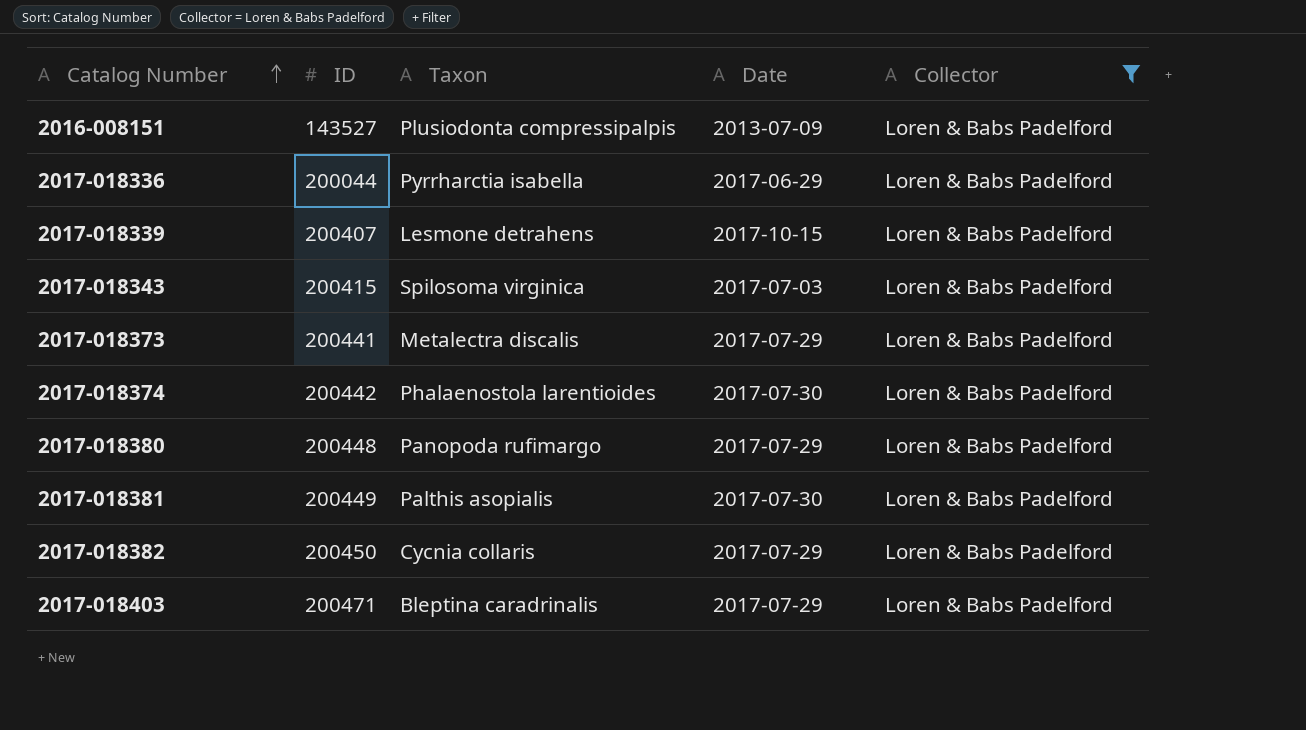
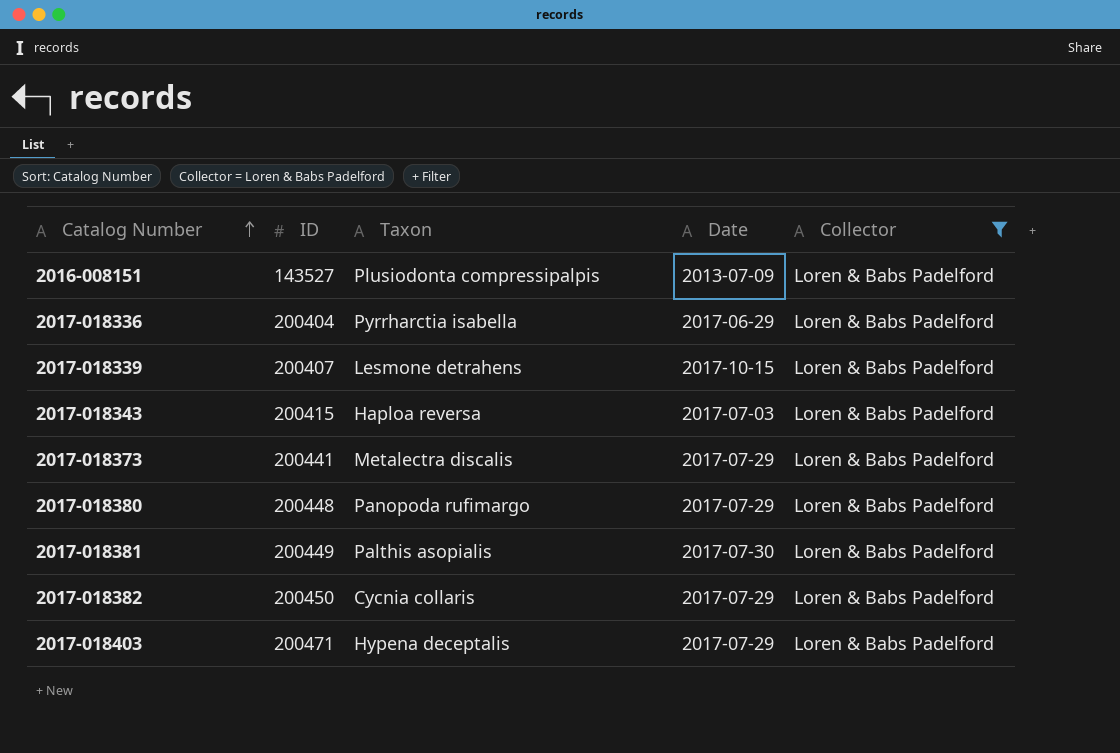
row 2017-018374: 200442 | Phalaenostola larentioides | 2017-07-30 | Loren & Babs Padelford -> none
2017-018336 | ID: 200044 -> 200404
2017-018343 | Taxon: Spilosoma virginica -> Haploa reversa
2017-018403 | Taxon: Bleptina caradrinalis -> Hypena deceptalis

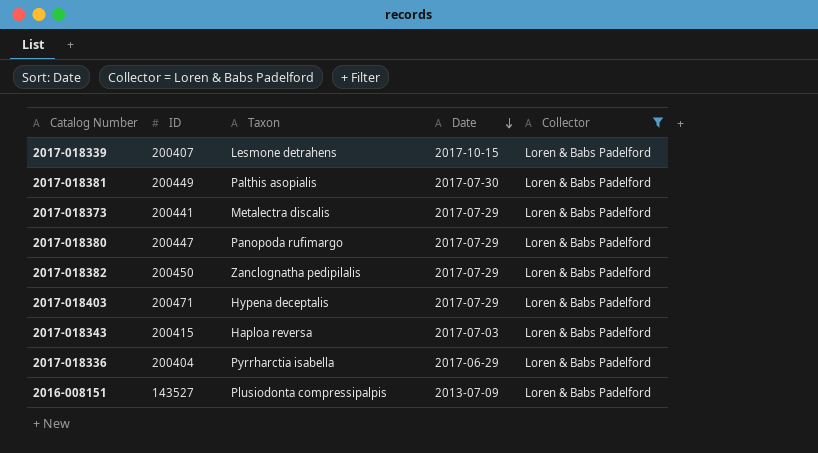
row order: Catalog Number ascending -> Date descending
2017-018380 | ID: 200448 -> 200447
2017-018382 | Taxon: Cycnia collaris -> Zanclognatha pedipilalis

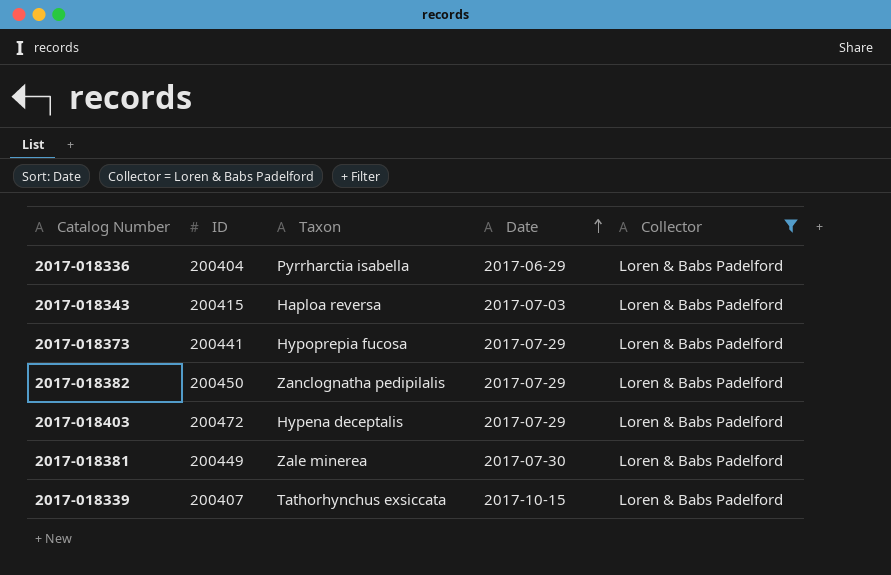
row order: Date descending -> Date ascending
row 2017-018380: 200447 | Panopoda rufimargo | 2017-07-29 | Loren & Babs Padelford -> none
row 2016-008151: 143527 | Plusiodonta compressipalpis | 2013-07-09 | Loren & Babs Padelford -> none
2017-018373 | Taxon: Metalectra discalis -> Hypoprepia fucosa
2017-018403 | ID: 200471 -> 200472
2017-018381 | Taxon: Palthis asopialis -> Zale minerea
2017-018339 | Taxon: Lesmone detrahens -> Tathorhynchus exsiccata

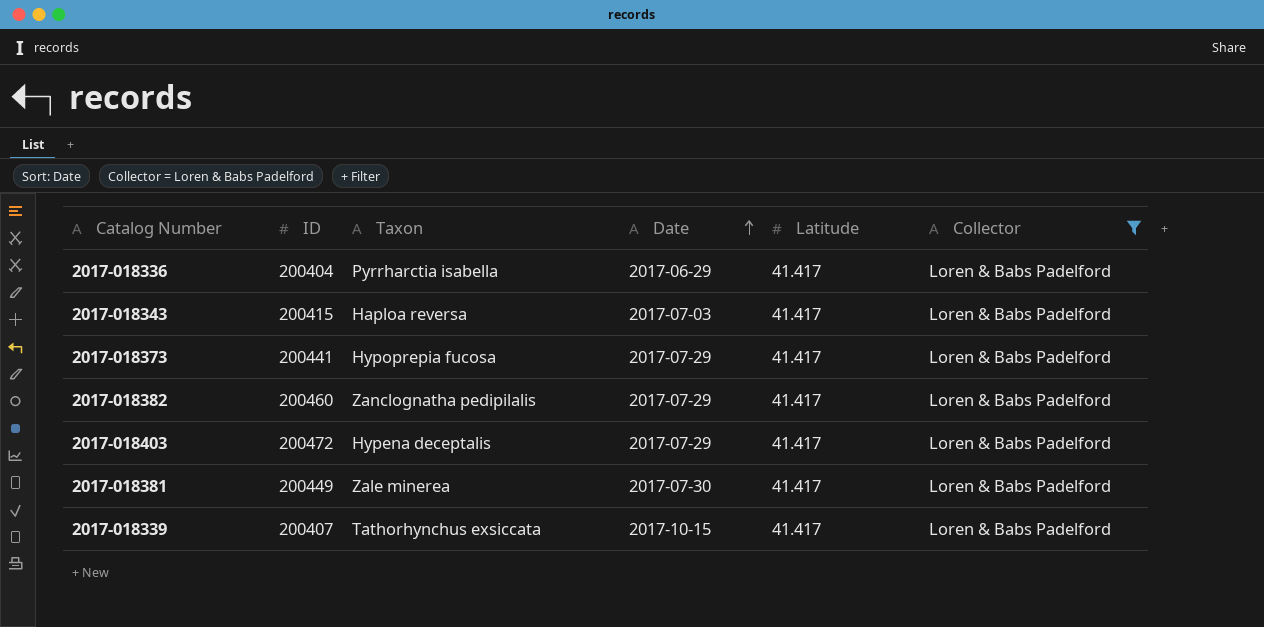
column Latitude | position: none -> 5
2017-018382 | ID: 200450 -> 200460

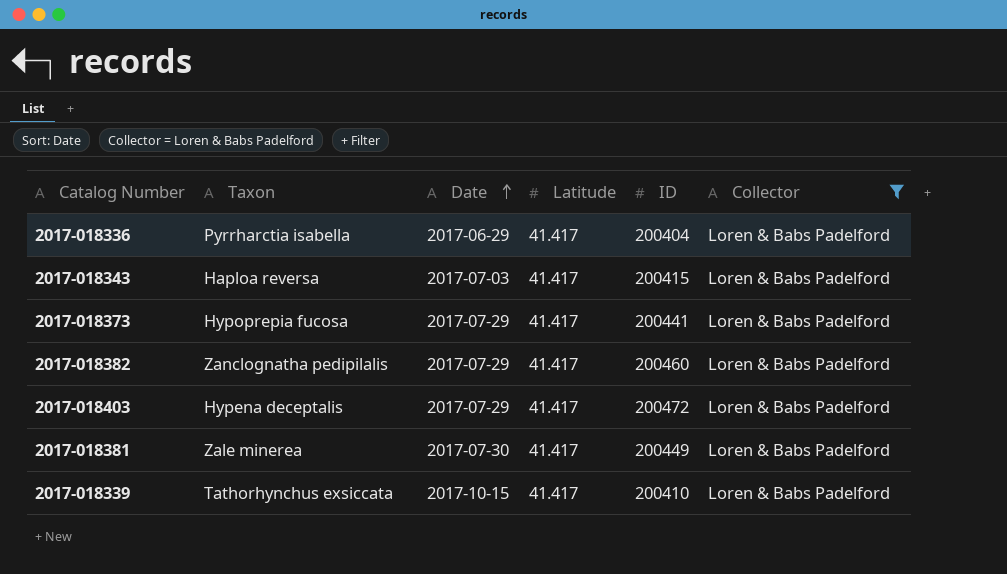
column ID | position: 2 -> 5
2017-018339 | ID: 200407 -> 200410

